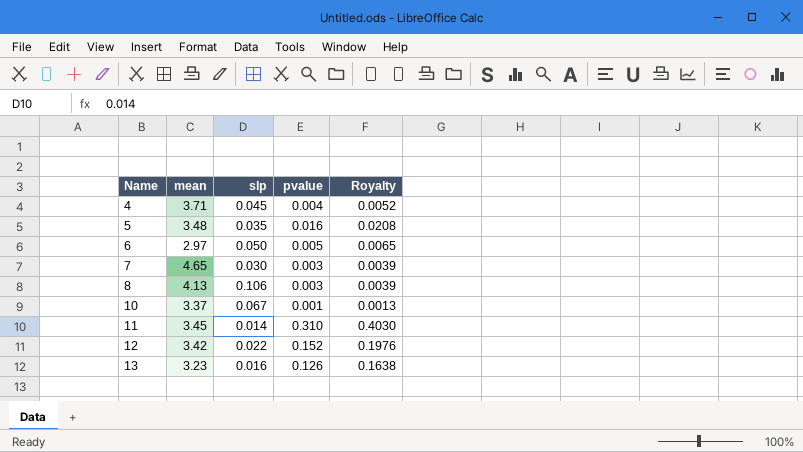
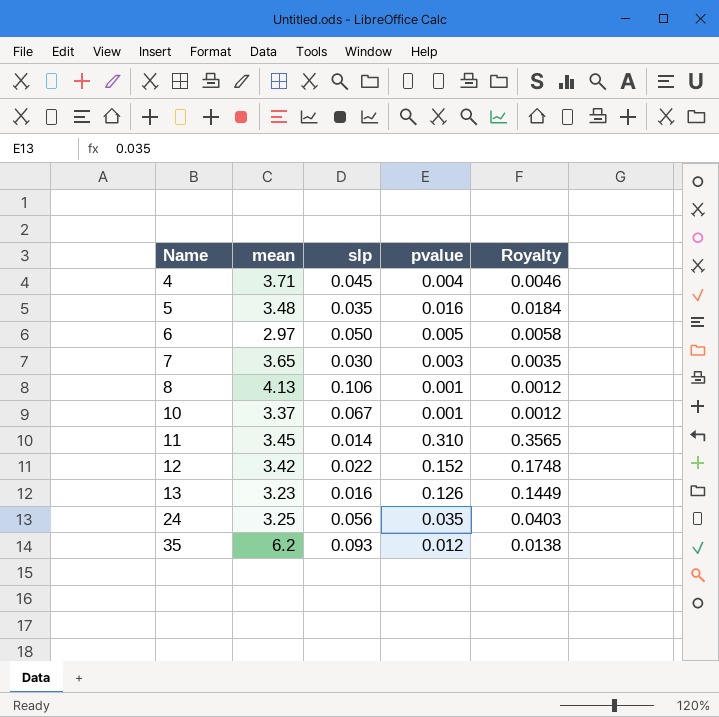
column Royalty | formula: [pvalue] * 1.3 -> [pvalue] * 1.15
7 | mean: 4.65 -> 3.65
8 | pvalue: 0.003 -> 0.001
row 24: none -> 3.25 | 0.056 | 0.035 | 0.0403
row 35: none -> 6.2 | 0.093 | 0.012 | 0.0138

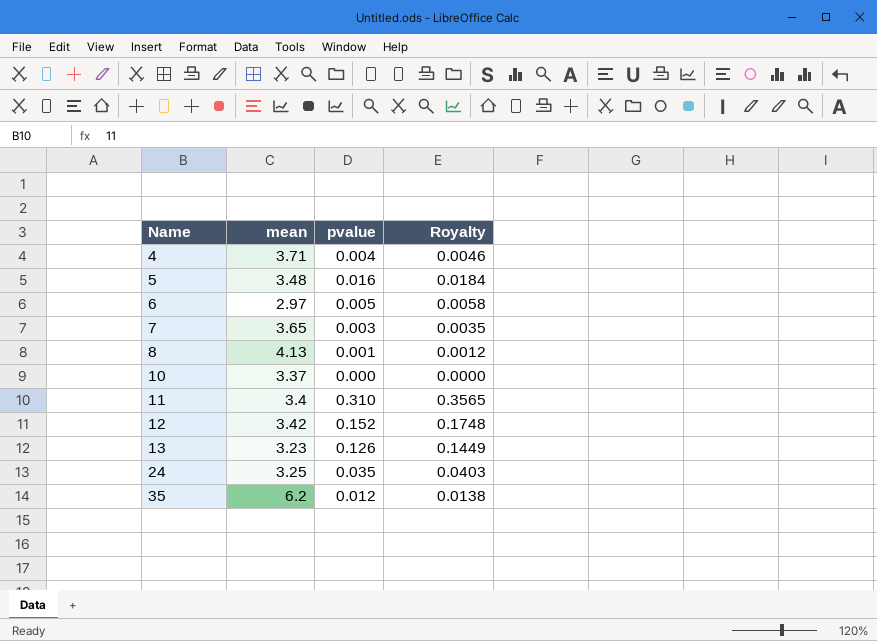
column slp | position: 3 -> none
10 | pvalue: 0.001 -> 0.000
10 | Royalty: 0.0012 -> 0.0000
11 | mean: 3.45 -> 3.4

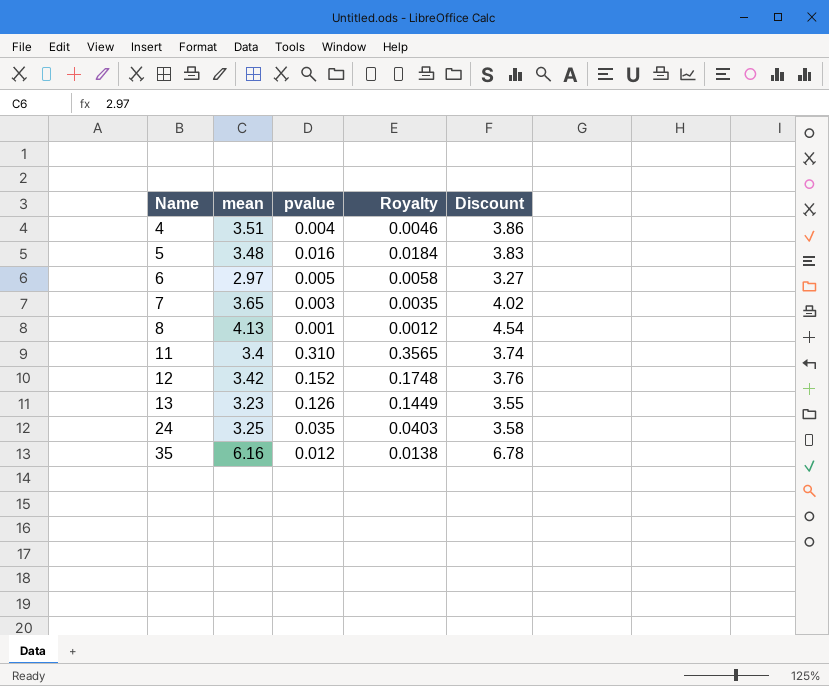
column Discount | formula: none -> [mean] * 1.1
row 10: 3.37 | 0.000 | 0.0000 -> none
4 | mean: 3.71 -> 3.51
35 | mean: 6.2 -> 6.16

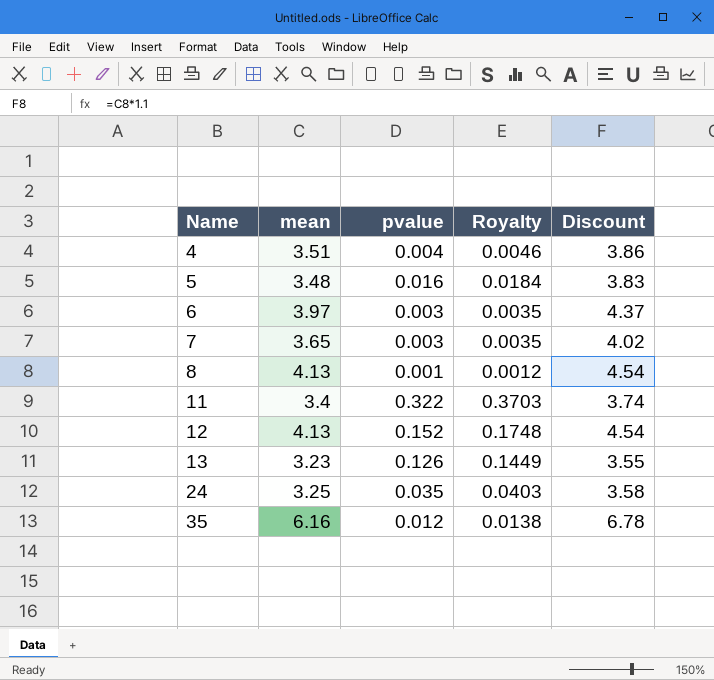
6 | mean: 2.97 -> 3.97
6 | pvalue: 0.005 -> 0.003
6 | Royalty: 0.0058 -> 0.0035
6 | Discount: 3.27 -> 4.37
11 | pvalue: 0.310 -> 0.322
11 | Royalty: 0.3565 -> 0.3703
12 | mean: 3.42 -> 4.13
12 | Discount: 3.76 -> 4.54

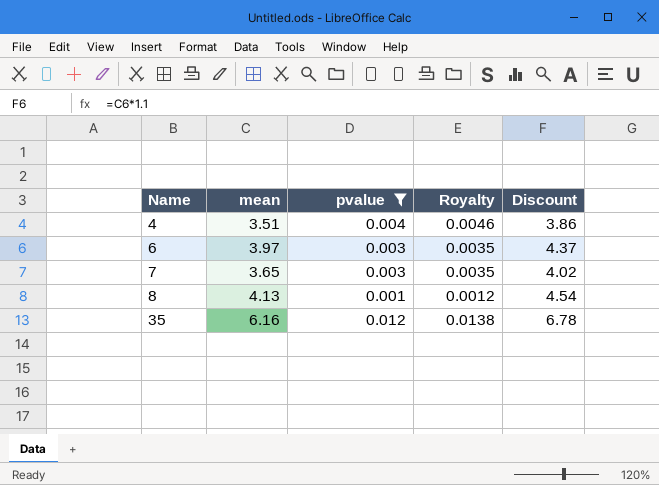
filter: none -> pvalue <= 0.012

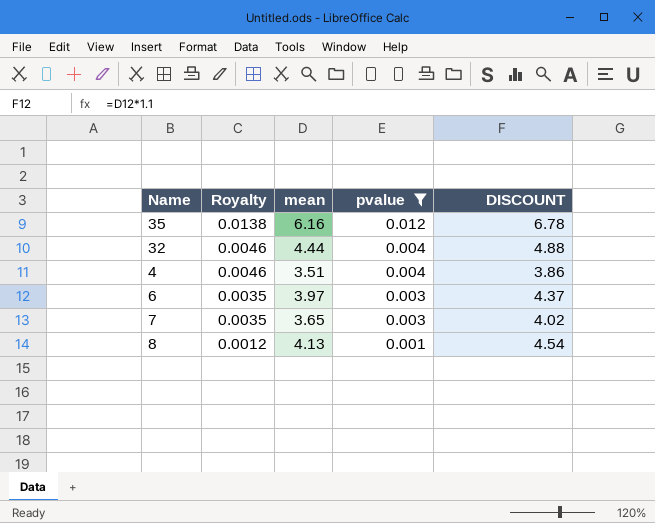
row order: Name ascending -> Royalty descending
column Royalty | position: 4 -> 2
column name: Discount -> DISCOUNT
row 32: none -> 0.0046 | 4.44 | 0.004 | 4.88

